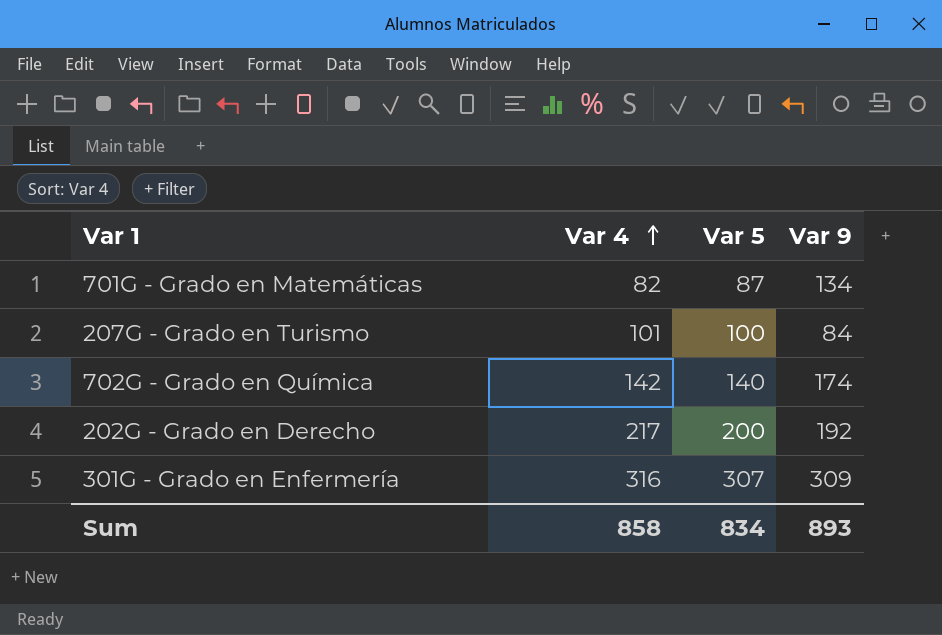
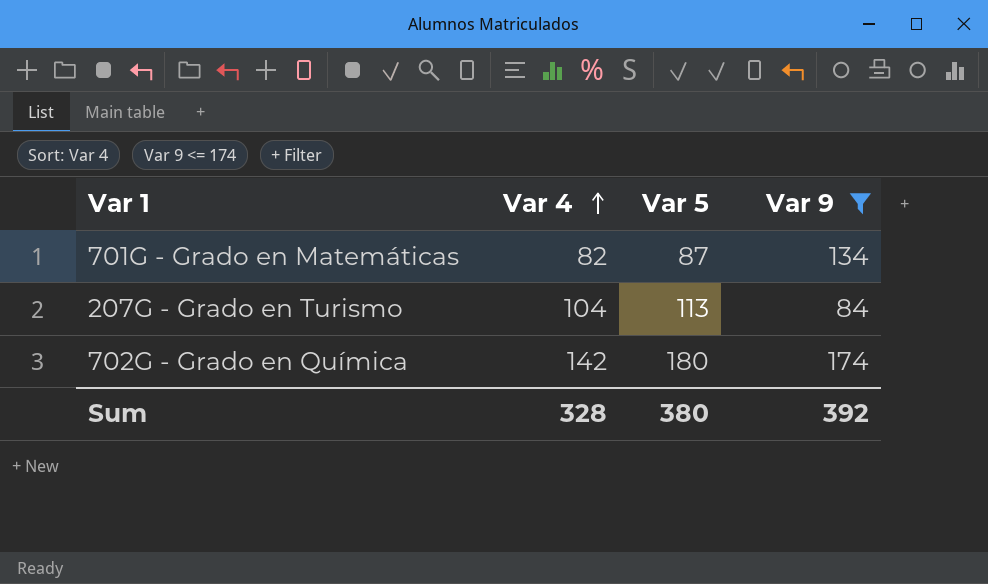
filter: none -> Var 9 <= 174
207G ‐ Grado en Turismo | Var 4: 101 -> 104
207G ‐ Grado en Turismo | Var 5: 100 -> 113
702G ‐ Grado en Química | Var 5: 140 -> 180
Sum | Var 4: 858 -> 328
Sum | Var 5: 834 -> 380
Sum | Var 9: 893 -> 392

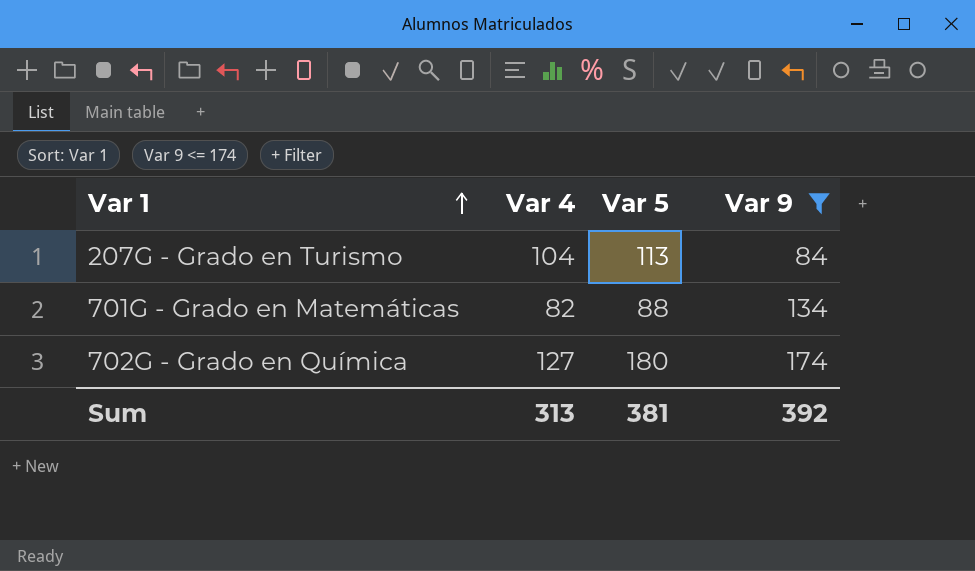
row order: Var 4 ascending -> Var 1 ascending
701G ‐ Grado en Matemáticas | Var 5: 87 -> 88
702G ‐ Grado en Química | Var 4: 142 -> 127
Sum | Var 4: 328 -> 313
Sum | Var 5: 380 -> 381

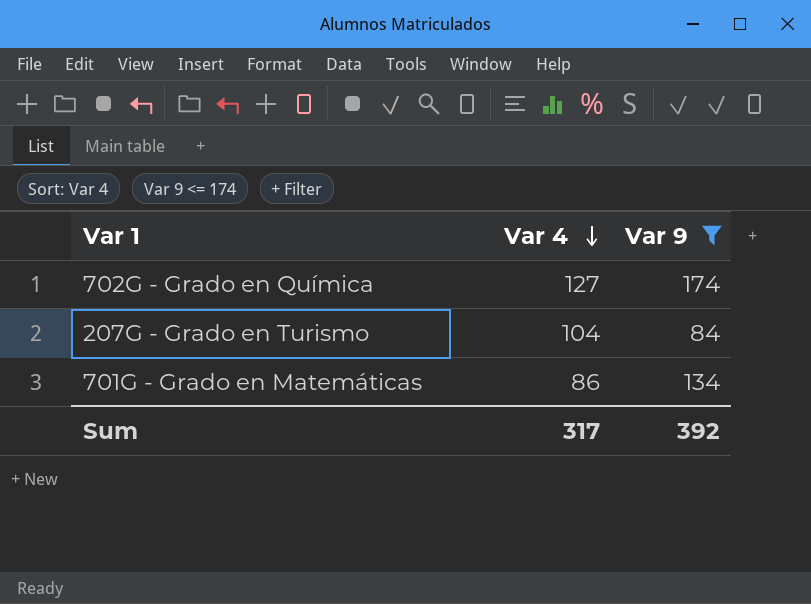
row order: Var 1 ascending -> Var 4 descending
column Var 5 | position: 3 -> none
701G ‐ Grado en Matemáticas | Var 4: 82 -> 86
Sum | Var 4: 313 -> 317

